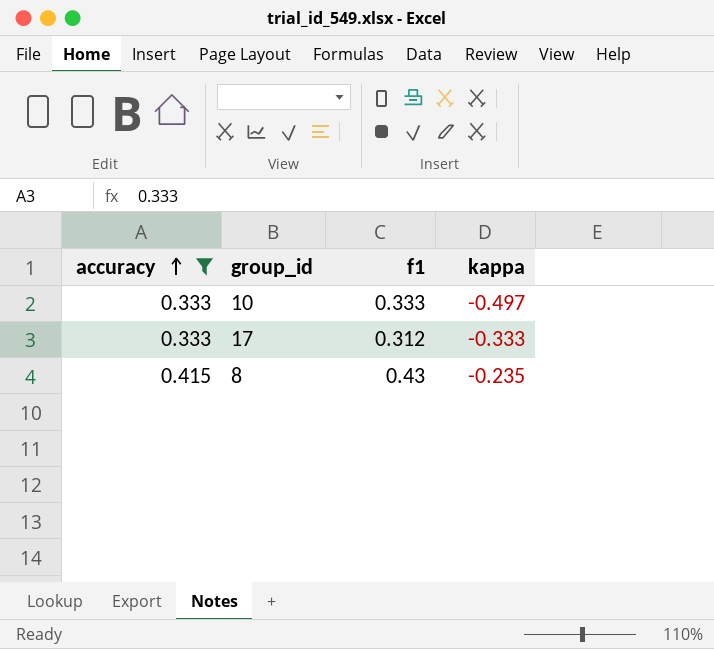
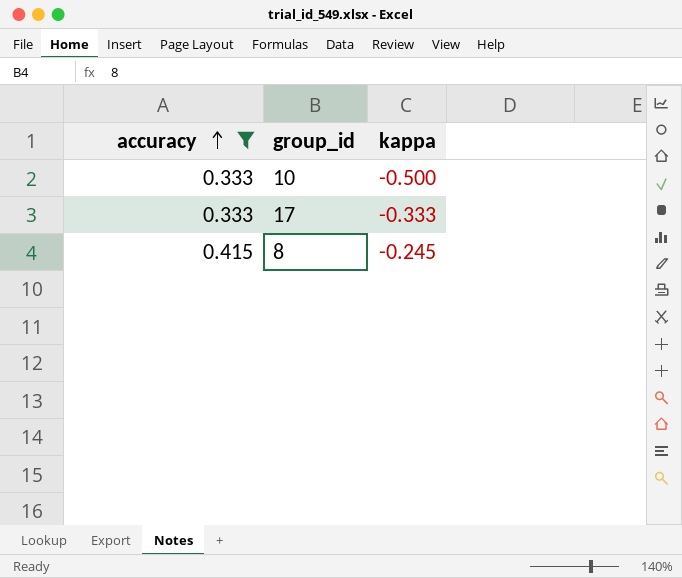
column f1 | position: 3 -> none
10 | kappa: -0.497 -> -0.500
8 | kappa: -0.235 -> -0.245

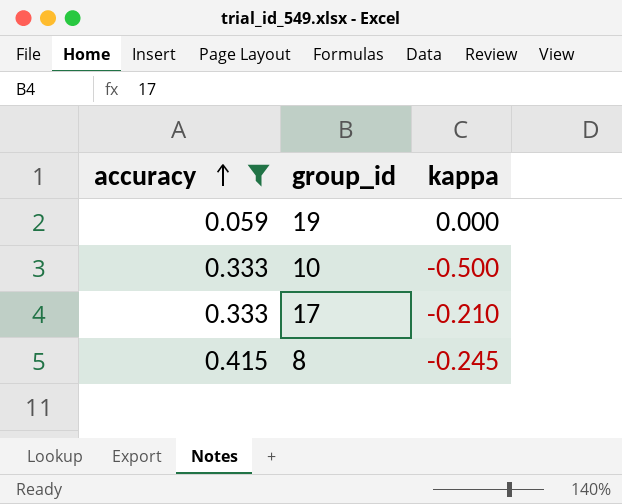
row 19: none -> 0.059 | 0.000
17 | kappa: -0.333 -> -0.210

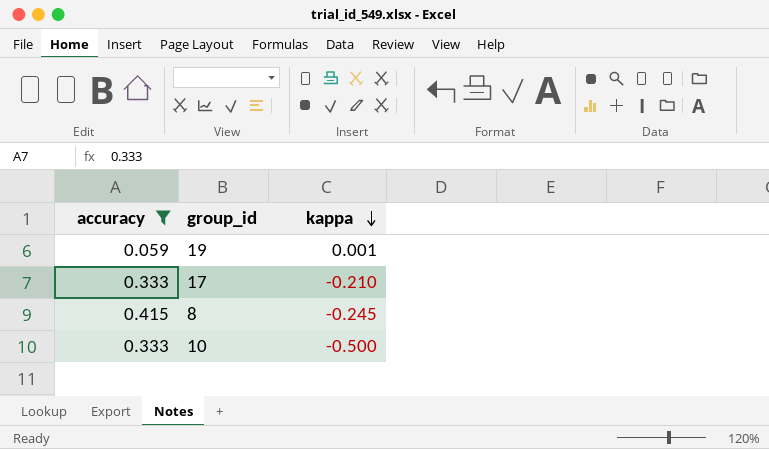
row order: accuracy ascending -> kappa descending
19 | kappa: 0.000 -> 0.001

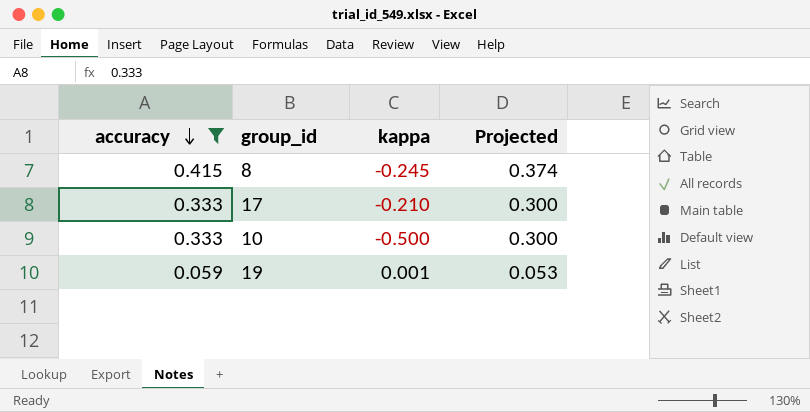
row order: kappa descending -> accuracy descending
column Projected | formula: none -> [accuracy] * 0.9

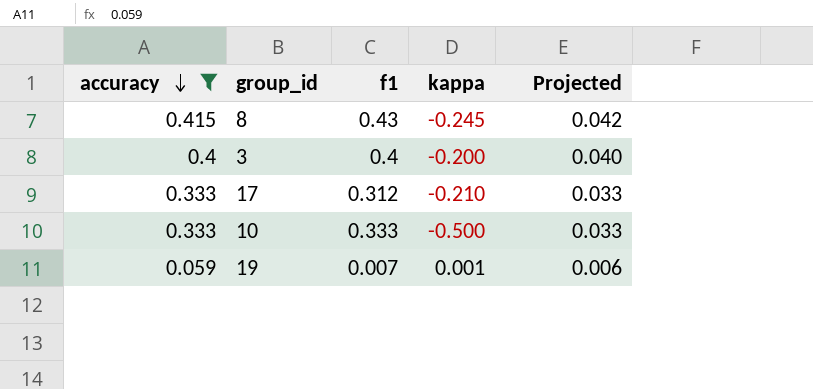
column f1 | position: none -> 3
column Projected | formula: [accuracy] * 0.9 -> [accuracy] * 0.1
row 3: none -> 0.4 | 0.4 | -0.200 | 0.040

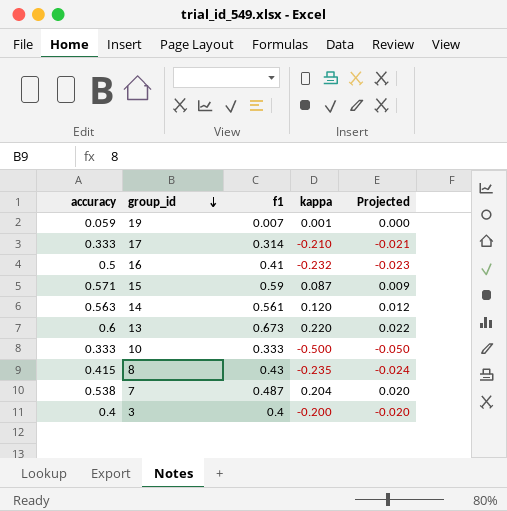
filter: accuracy <= 0.415 -> none
row order: accuracy descending -> group_id descending
column Projected | formula: [accuracy] * 0.1 -> [kappa] * 0.1
17 | f1: 0.312 -> 0.314
8 | kappa: -0.245 -> -0.235

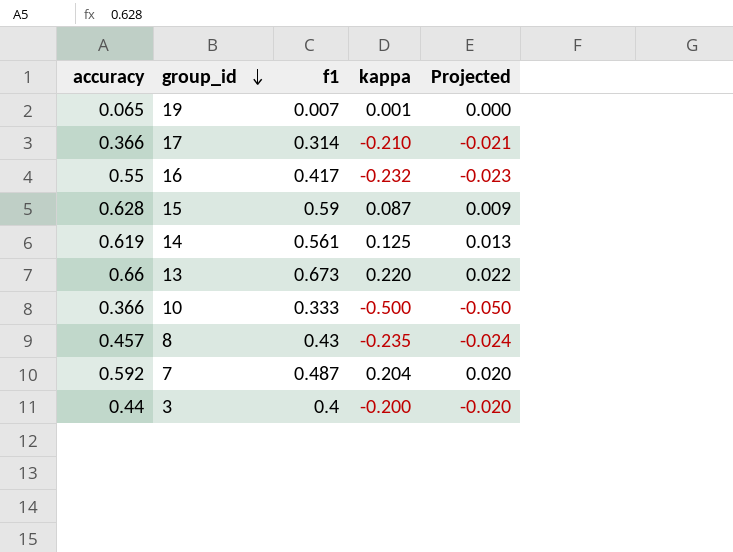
19 | accuracy: 0.059 -> 0.065
17 | accuracy: 0.333 -> 0.366
16 | accuracy: 0.5 -> 0.55
16 | f1: 0.41 -> 0.417
15 | accuracy: 0.571 -> 0.628
14 | accuracy: 0.563 -> 0.619
14 | kappa: 0.120 -> 0.125
14 | Projected: 0.012 -> 0.013
13 | accuracy: 0.6 -> 0.66
10 | accuracy: 0.333 -> 0.366
8 | accuracy: 0.415 -> 0.457
7 | accuracy: 0.538 -> 0.592
3 | accuracy: 0.4 -> 0.44

